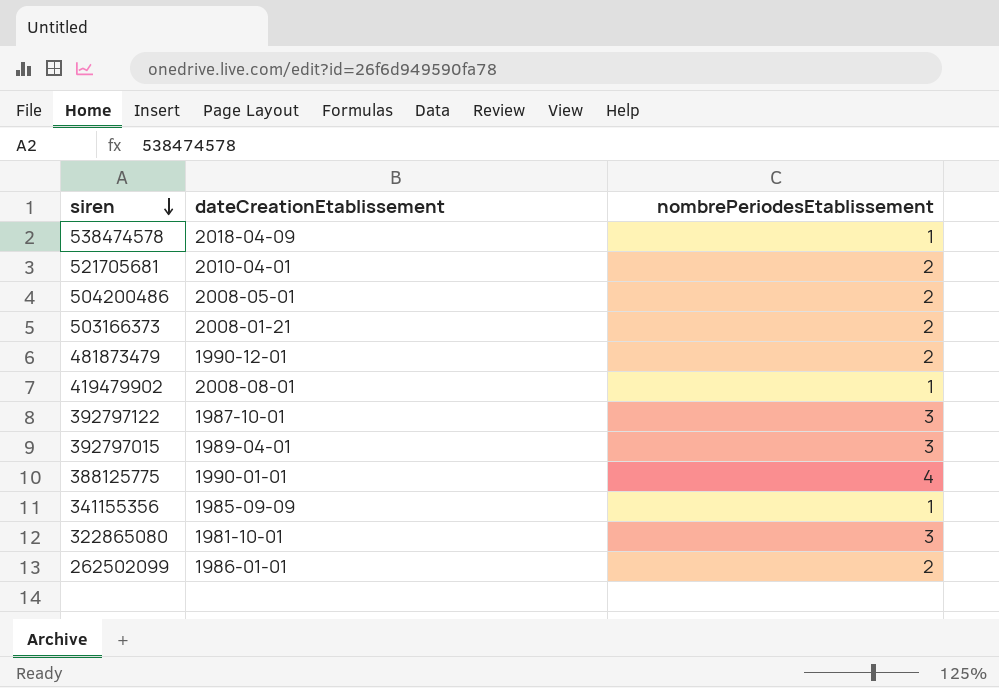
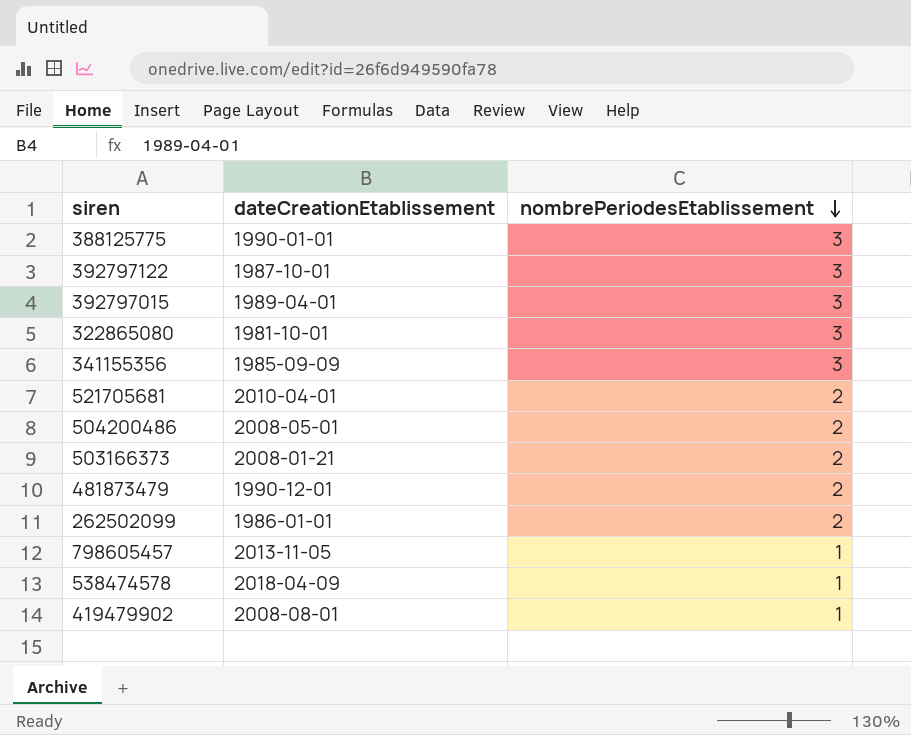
row order: siren descending -> nombrePeriodesEtablissement descending
388125775 | nombrePeriodesEtablissement: 4 -> 3
341155356 | nombrePeriodesEtablissement: 1 -> 3
row 798605457: none -> 2013-11-05 | 1

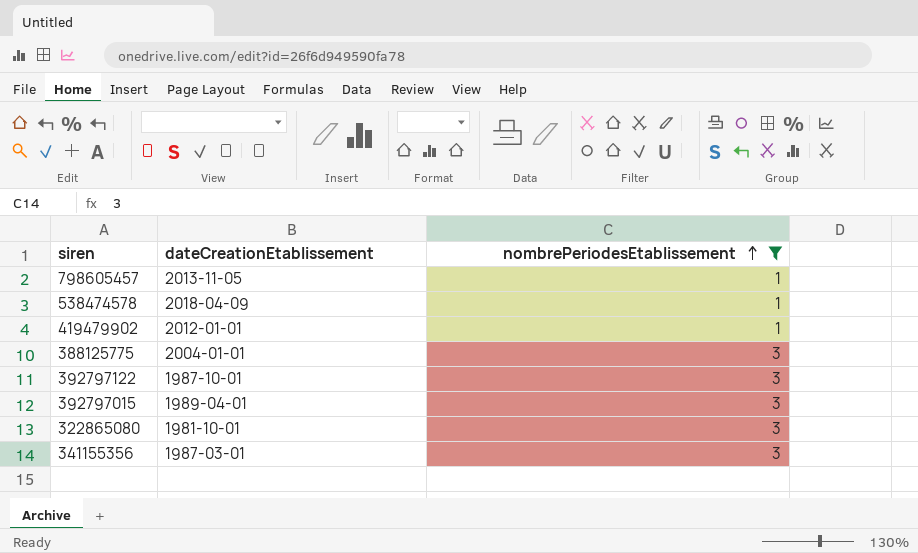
filter: none -> nombrePeriodesEtablissement != 2
row order: nombrePeriodesEtablissement descending -> nombrePeriodesEtablissement ascending
419479902 | dateCreationEtablissement: 2008-08-01 -> 2012-01-01
388125775 | dateCreationEtablissement: 1990-01-01 -> 2004-01-01
341155356 | dateCreationEtablissement: 1985-09-09 -> 1987-03-01

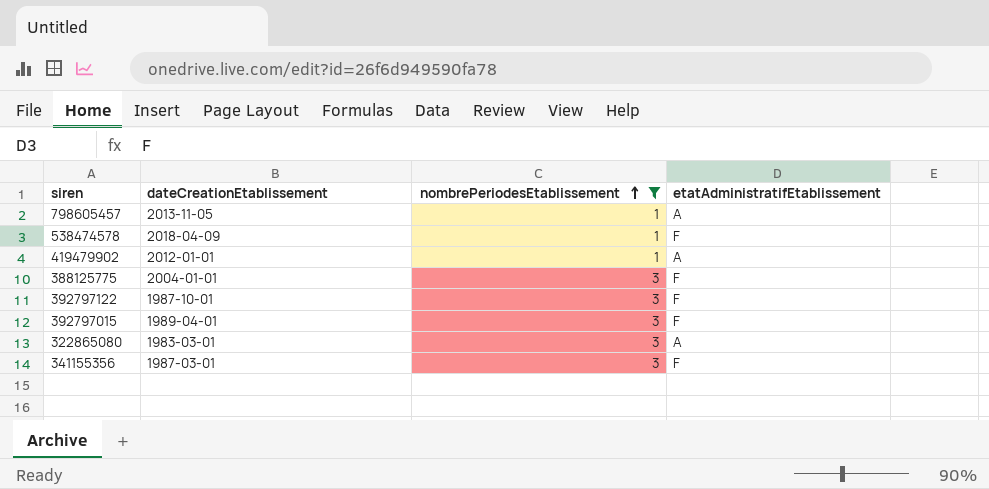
column etatAdministratifEtablissement | position: none -> 4
322865080 | dateCreationEtablissement: 1981-10-01 -> 1983-03-01

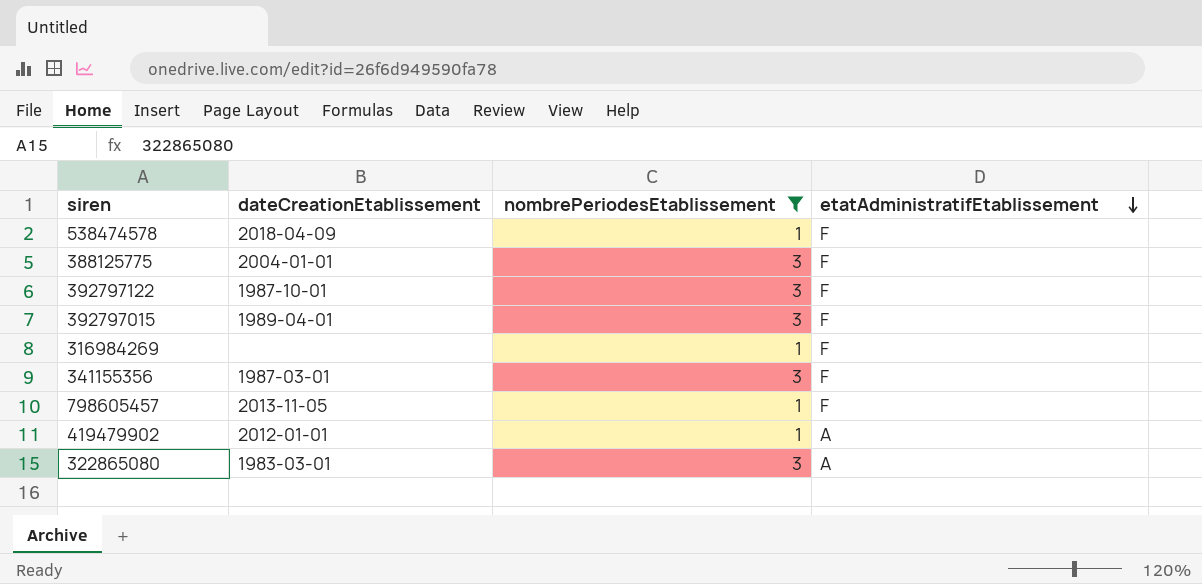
row order: nombrePeriodesEtablissement ascending -> etatAdministratifEtablissement descending
row 316984269: none -> none | 1 | F
798605457 | etatAdministratifEtablissement: A -> F

